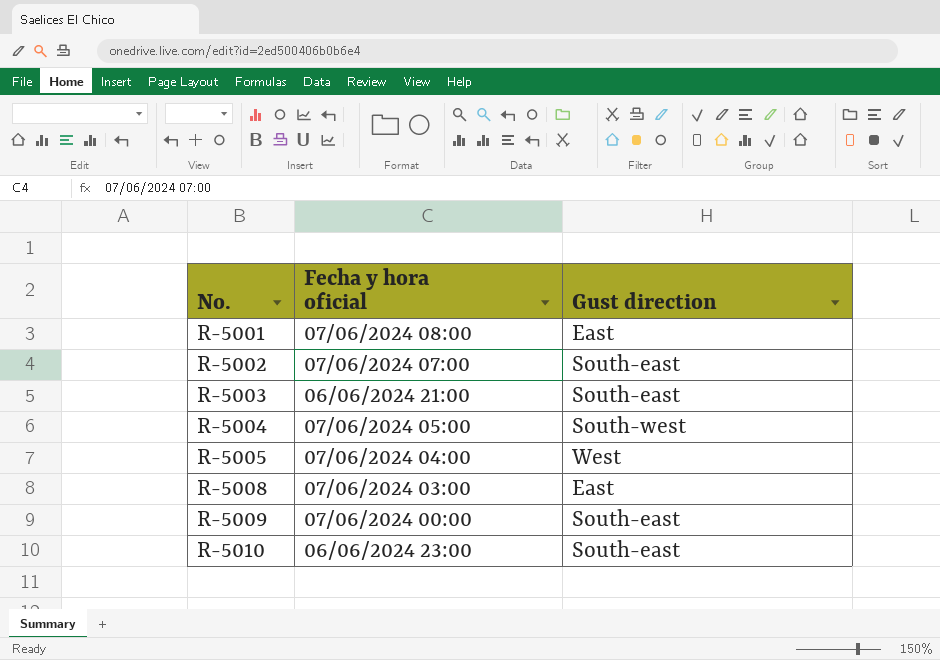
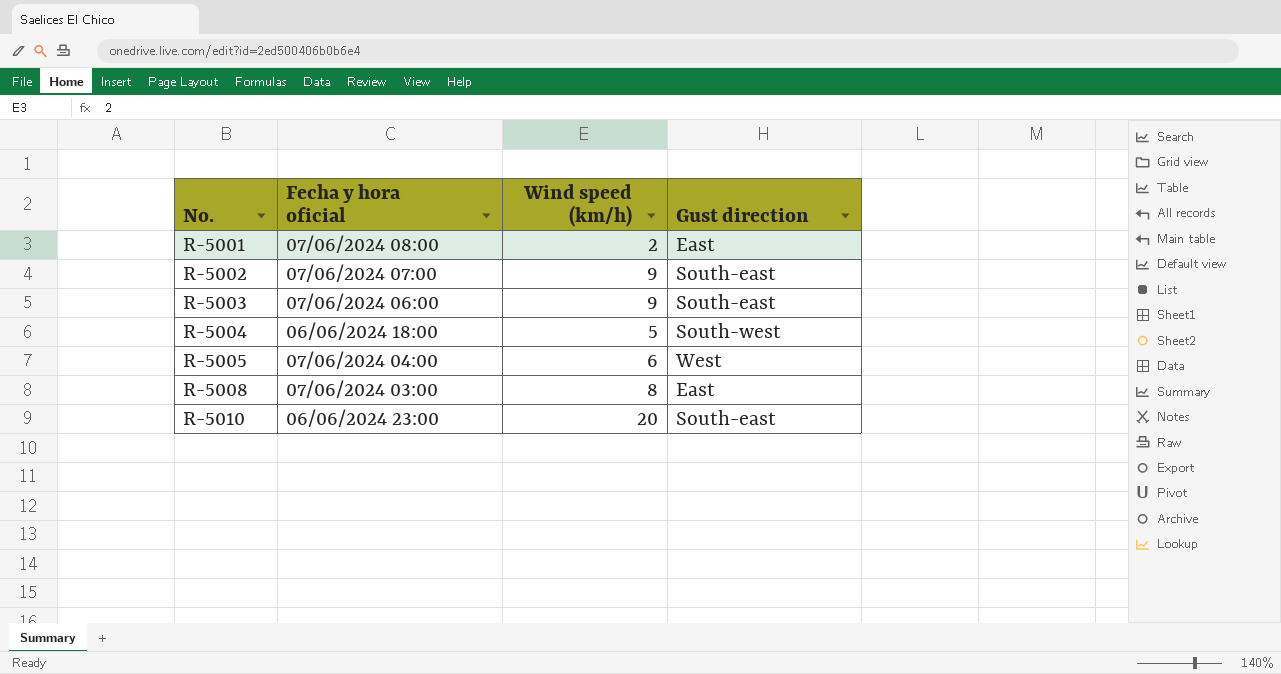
column Wind speed (km/h) | position: none -> 3
row R-5009: 07/06/2024 00:00 | South-east -> none
R-5003 | Fecha y hora oficial: 06/06/2024 21:00 -> 07/06/2024 06:00
R-5004 | Fecha y hora oficial: 07/06/2024 05:00 -> 06/06/2024 18:00

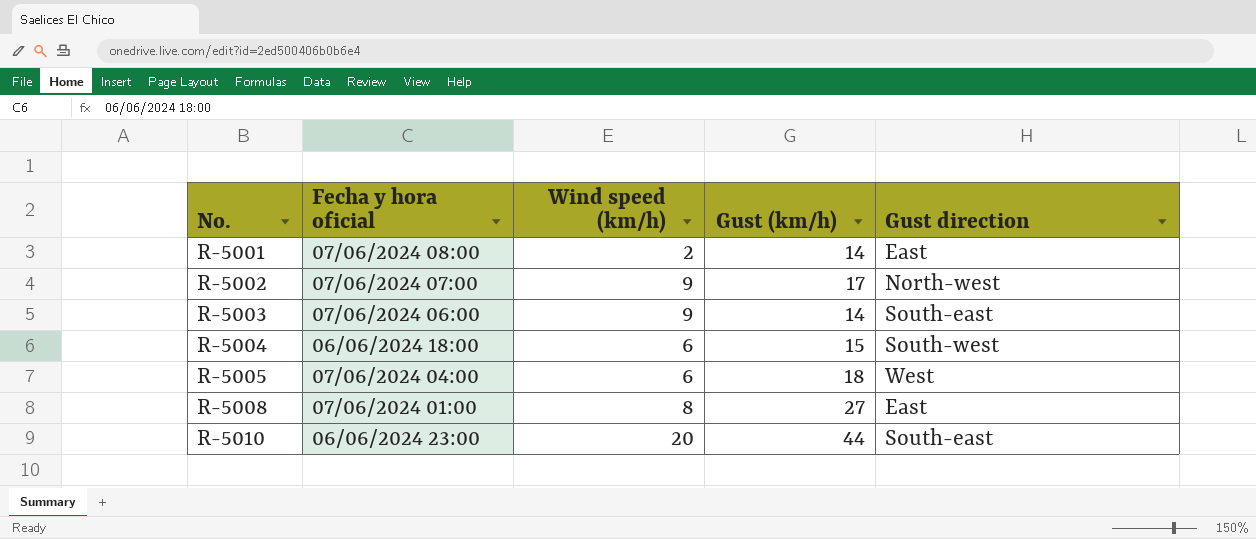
column Gust (km/h) | position: none -> 4
R-5002 | Gust direction: South-east -> North-west
R-5004 | Wind speed (km/h): 5 -> 6
R-5008 | Fecha y hora oficial: 07/06/2024 03:00 -> 07/06/2024 01:00

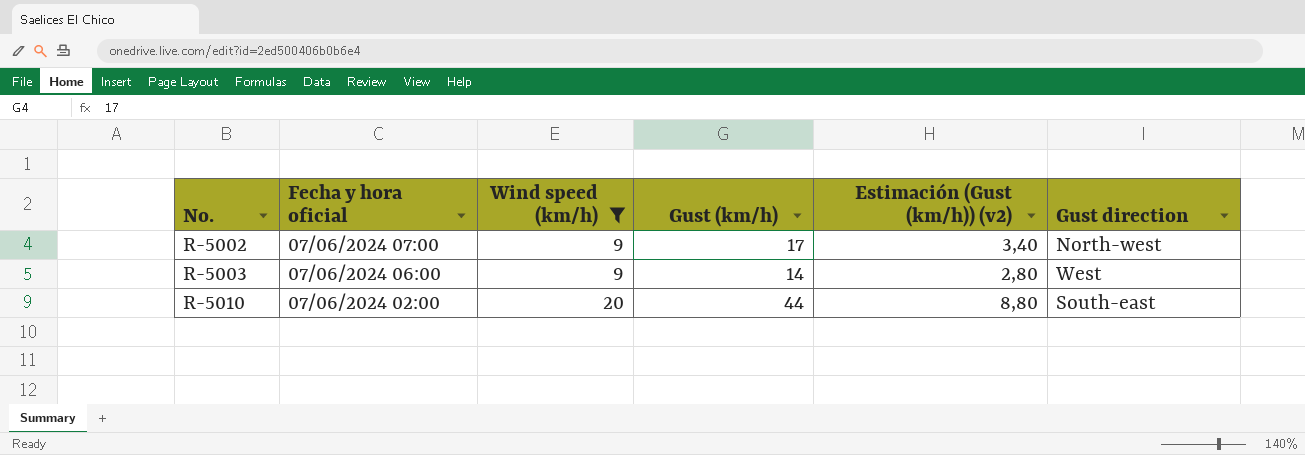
filter: none -> Wind speed (km/h) >= 9
column Estimación (Gust (km/h)) (v2) | formula: none -> [Gust (km/h)] * 0,2
R-5003 | Gust direction: South-east -> West
R-5010 | Fecha y hora oficial: 06/06/2024 23:00 -> 07/06/2024 02:00

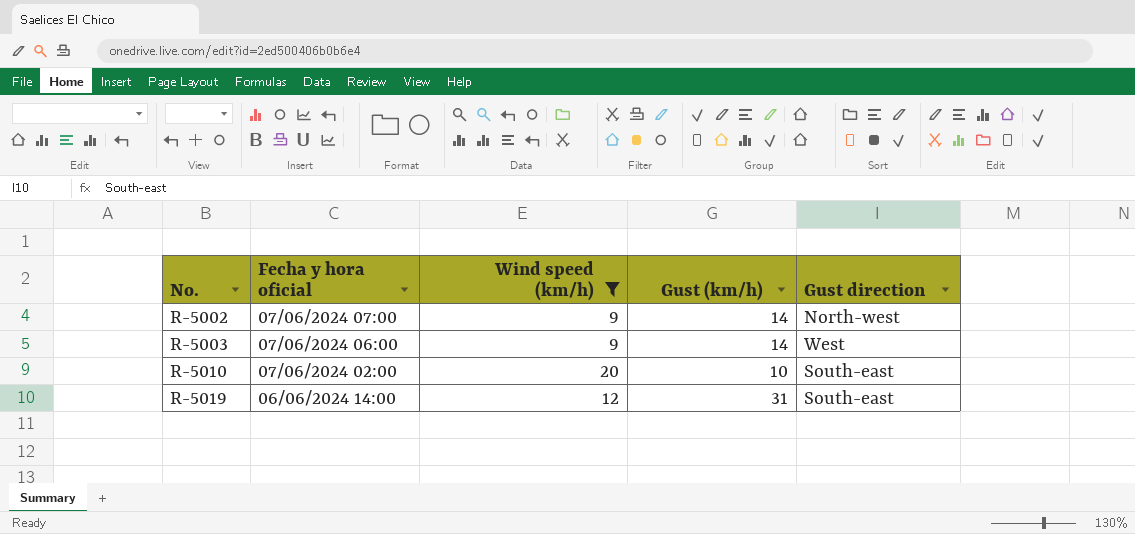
column Estimación (Gust (km/h)) (v2) | formula: [Gust (km/h)] * 0,2 -> none
R-5002 | Gust (km/h): 17 -> 14
R-5010 | Gust (km/h): 44 -> 10
row R-5019: none -> 06/06/2024 14:00 | 12 | 31 | South-east

